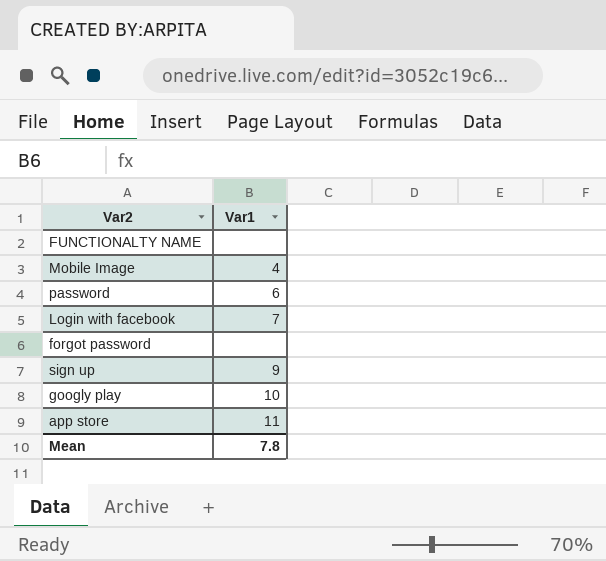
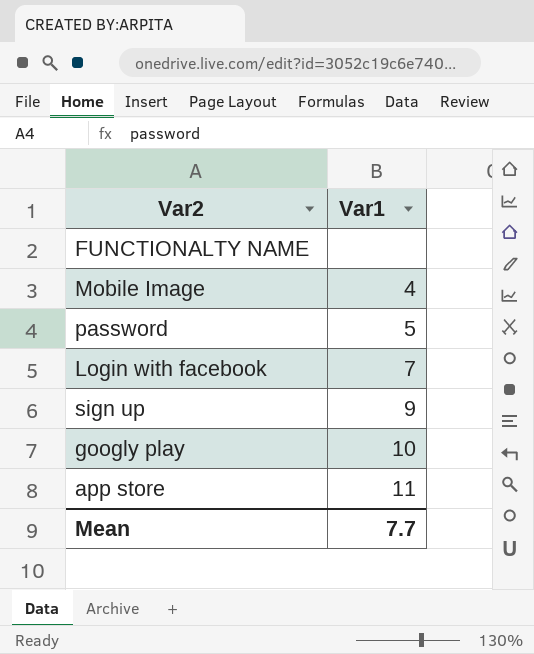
row forgot password: none -> none
password | Var1: 6 -> 5
Mean | Var1: 7.8 -> 7.7

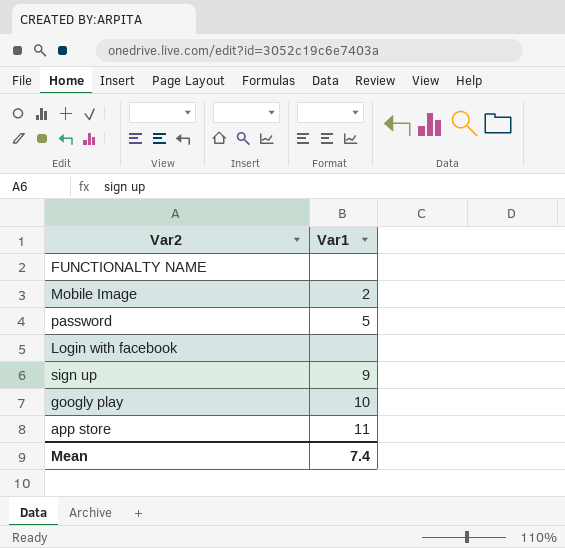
Mobile Image | Var1: 4 -> 2
Login with facebook | Var1: 7 -> none
Mean | Var1: 7.7 -> 7.4

